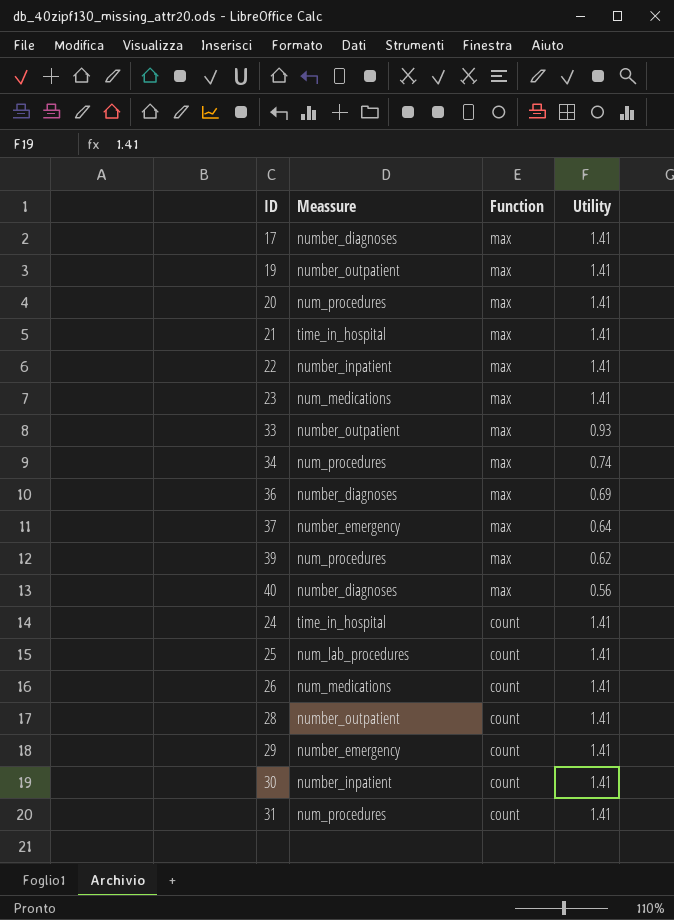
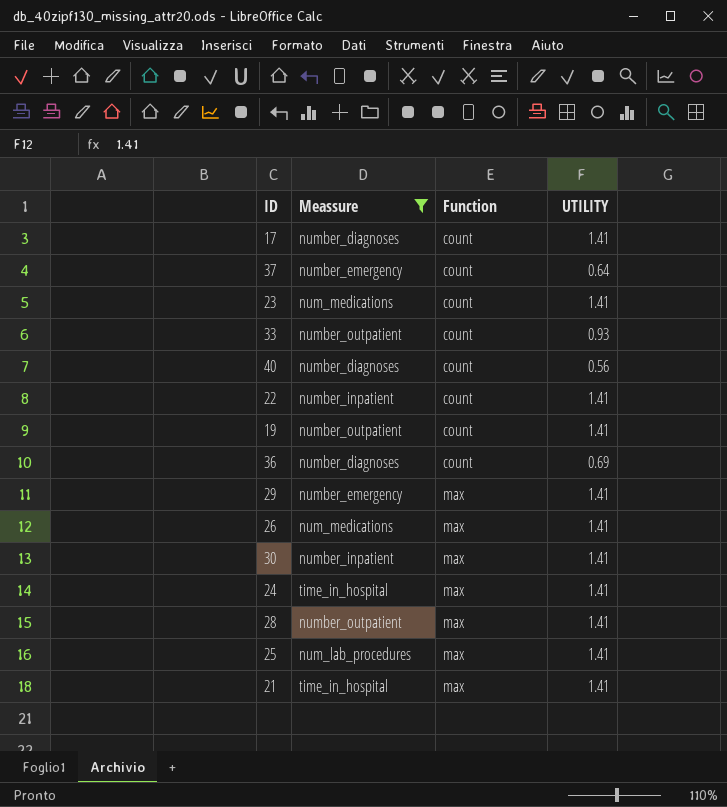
filter: none -> Meassure != num_procedures
row order: Function descending -> Function ascending
column name: Utility -> UTILITY
17 | Function: max -> count
37 | Function: max -> count
23 | Function: max -> count
33 | Function: max -> count
40 | Function: max -> count
22 | Function: max -> count
19 | Function: max -> count
36 | Function: max -> count
29 | Function: count -> max
26 | Function: count -> max
30 | Function: count -> max
24 | Function: count -> max
28 | Function: count -> max
25 | Function: count -> max

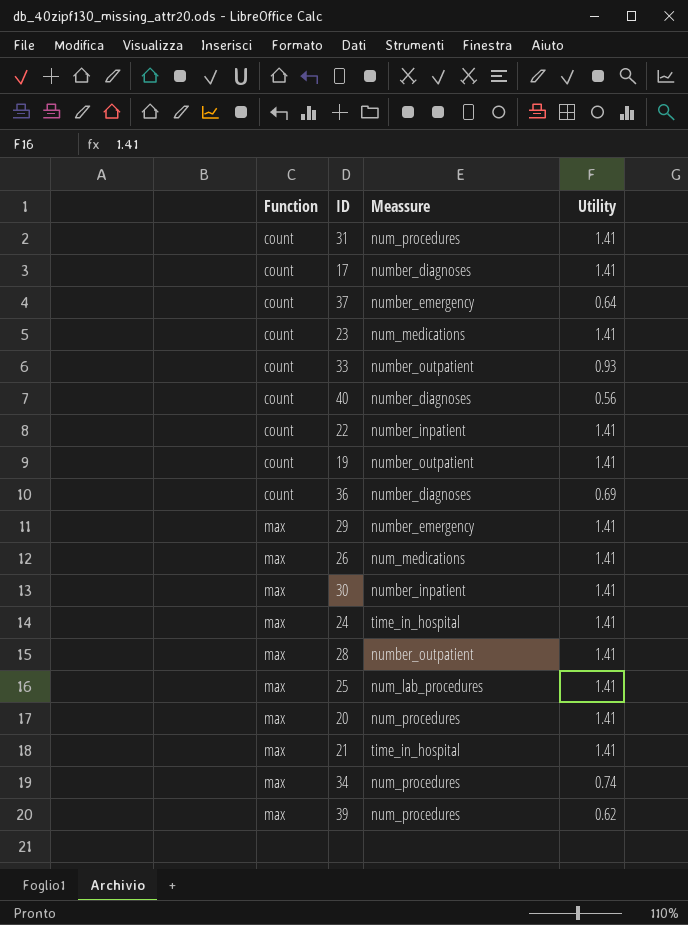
filter: Meassure != num_procedures -> none
column Function | position: 3 -> 1
column name: UTILITY -> Utility

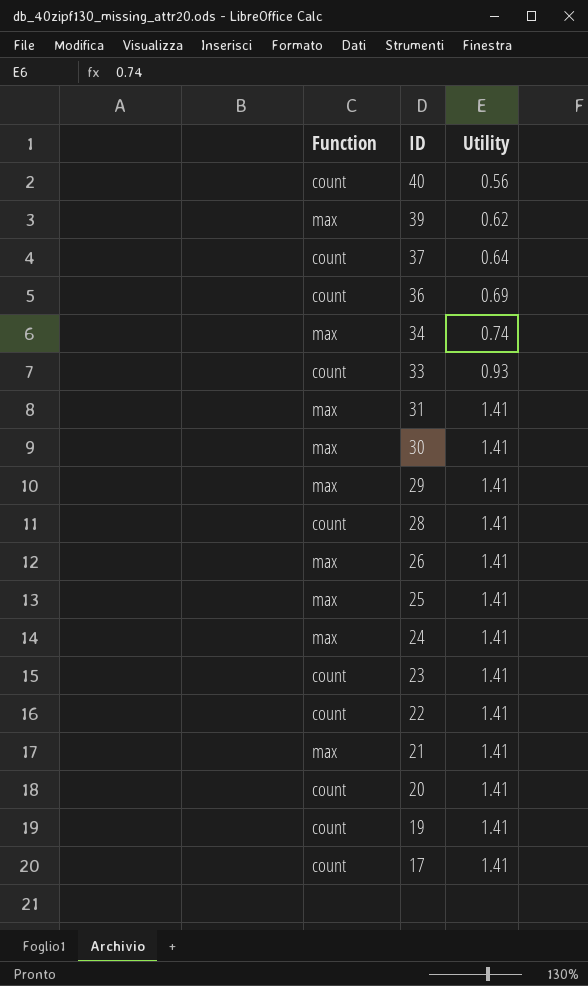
row order: Function ascending -> ID descending
column Meassure | position: 3 -> none
31 | Function: count -> max
28 | Function: max -> count
20 | Function: max -> count

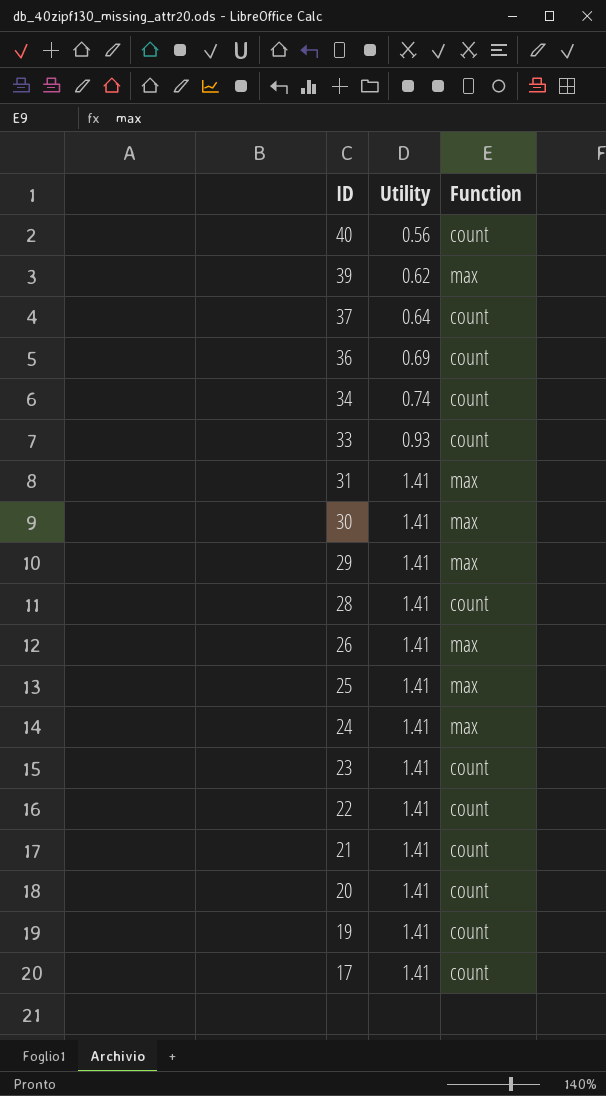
column Function | position: 1 -> 3
34 | Function: max -> count
21 | Function: max -> count

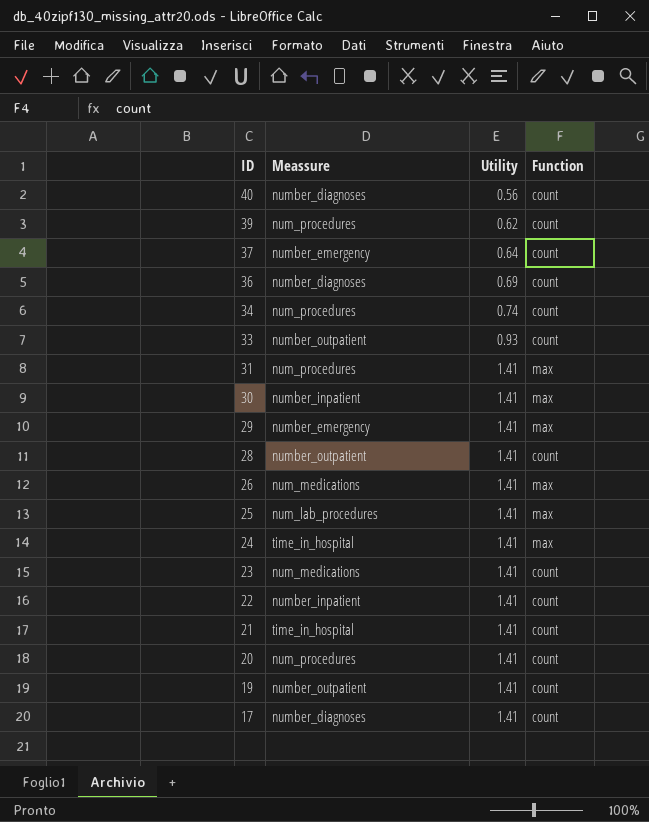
column Meassure | position: none -> 2
39 | Function: max -> count

